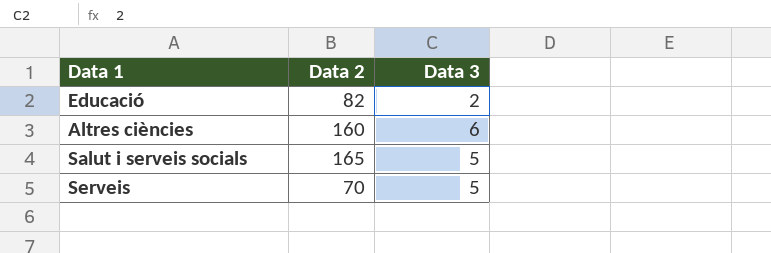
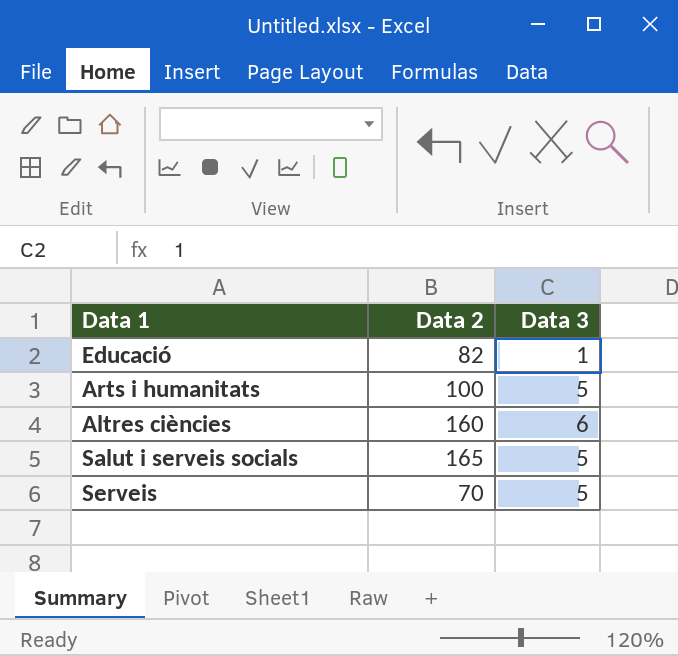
Educació | Data 3: 2 -> 1
row Arts i humanitats: none -> 100 | 5

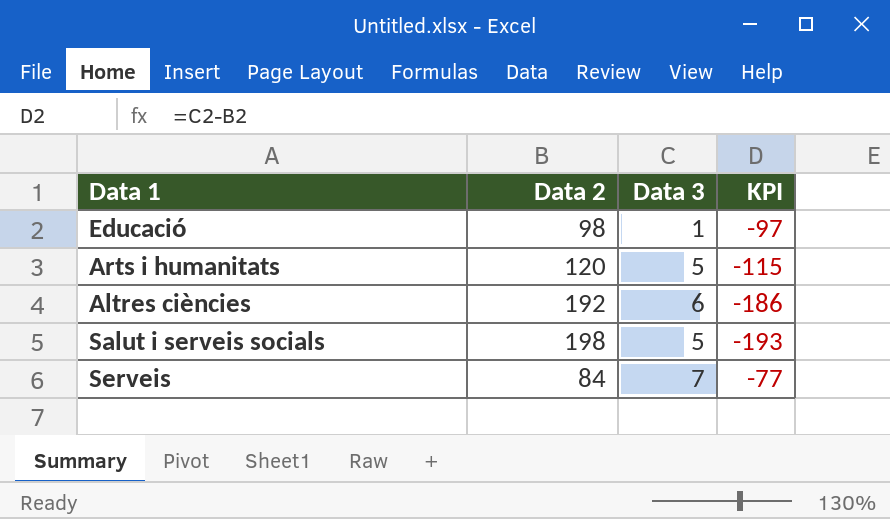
column KPI | formula: none -> [Data 3] - [Data 2]
Educació | Data 2: 82 -> 98
Arts i humanitats | Data 2: 100 -> 120
Altres ciències | Data 2: 160 -> 192
Salut i serveis socials | Data 2: 165 -> 198
Serveis | Data 2: 70 -> 84
Serveis | Data 3: 5 -> 7

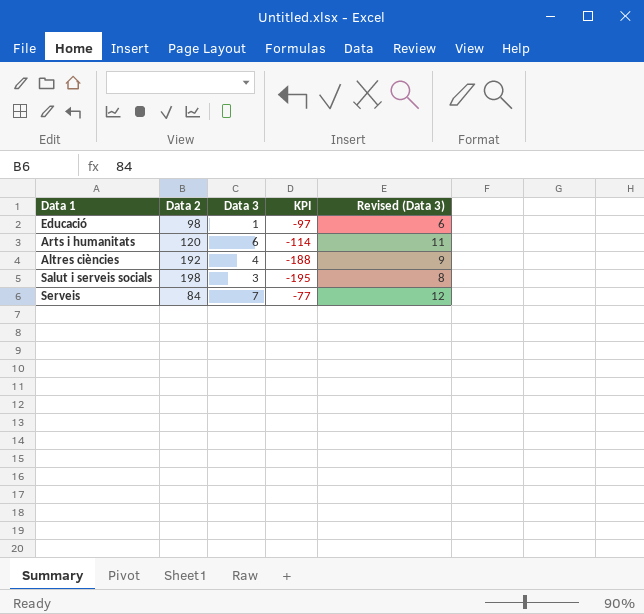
column Revised (Data 3) | formula: none -> [Data 3] + 5
Arts i humanitats | Data 3: 5 -> 6
Arts i humanitats | KPI: -115 -> -114
Altres ciències | Data 3: 6 -> 4
Altres ciències | KPI: -186 -> -188
Salut i serveis socials | Data 3: 5 -> 3
Salut i serveis socials | KPI: -193 -> -195

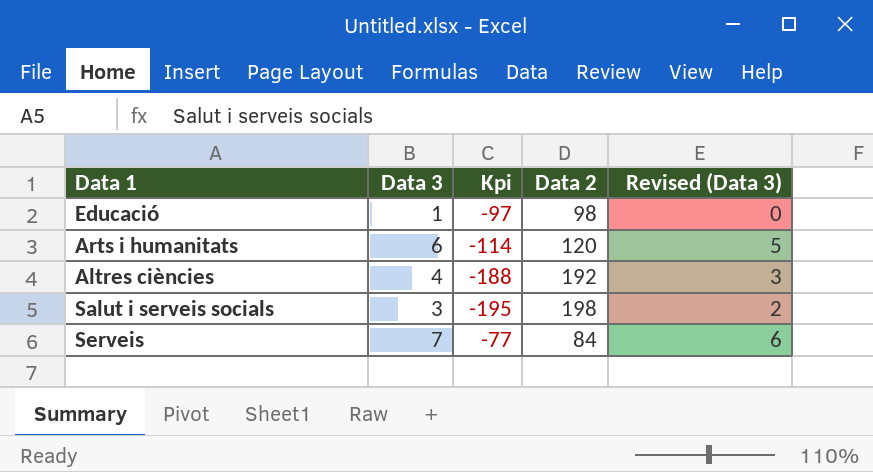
column name: KPI -> Kpi
column Data 2 | position: 2 -> 4
column Revised (Data 3) | formula: [Data 3] + 5 -> [Data 3] - 1

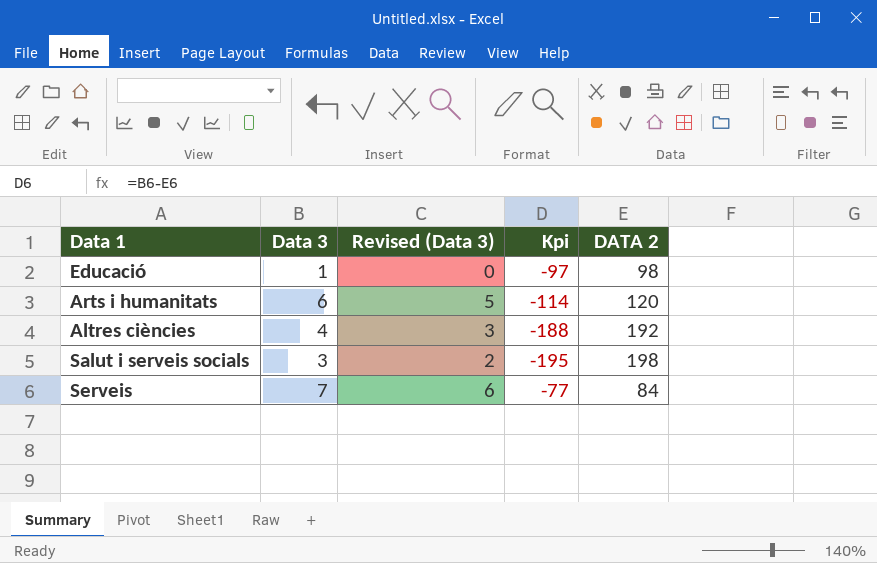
column Revised (Data 3) | position: 5 -> 3
column name: Data 2 -> DATA 2

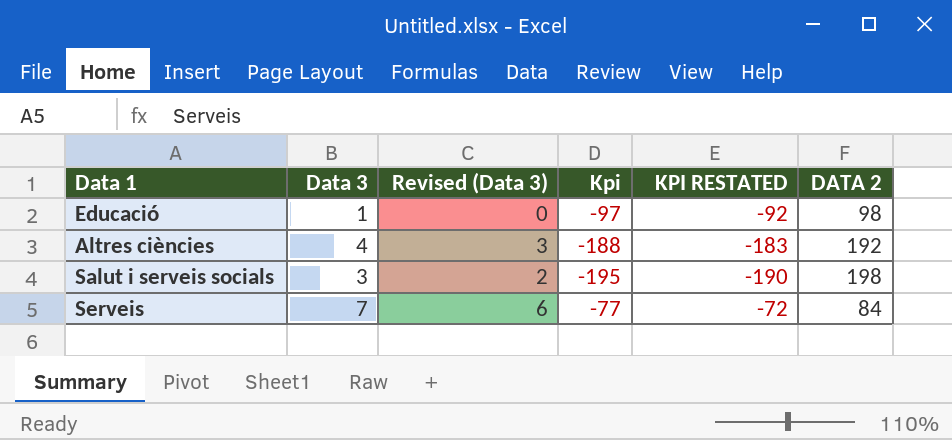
column KPI RESTATED | formula: none -> [Kpi] + 5
row Arts i humanitats: 6 | 5 | -114 | 120 -> none

